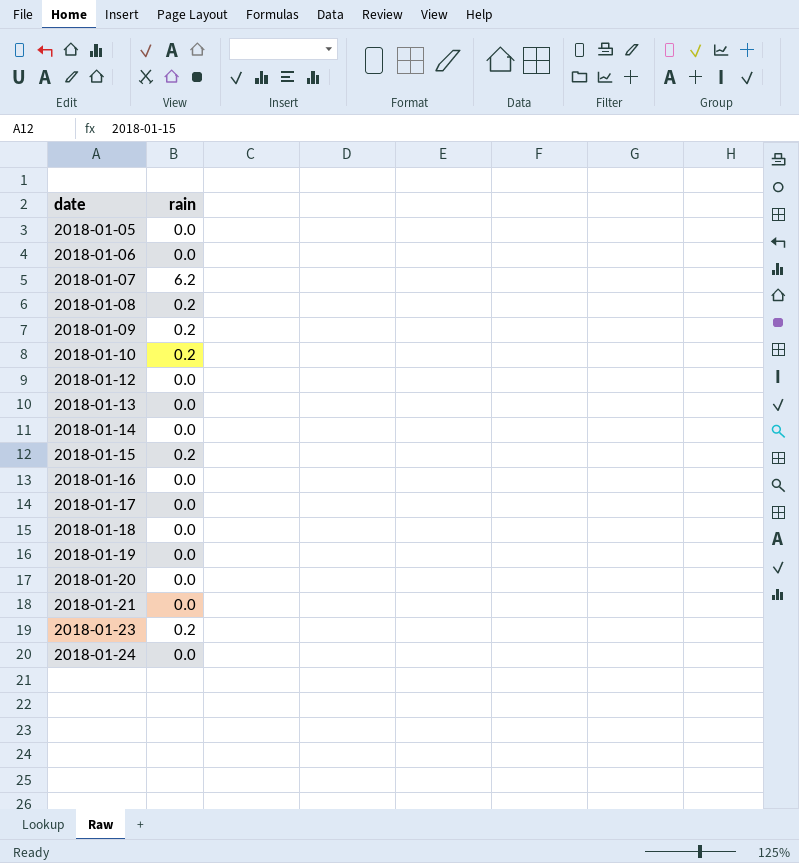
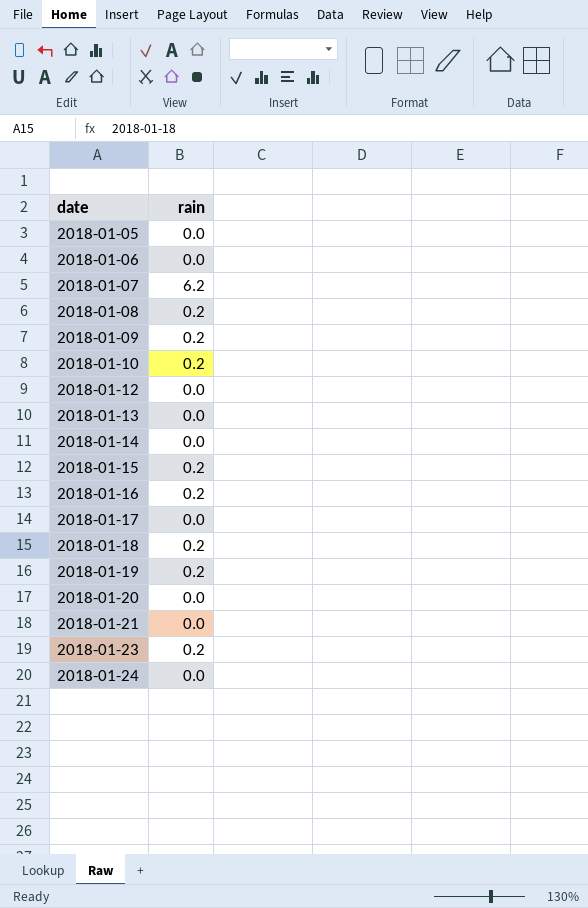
2018-01-16 | rain: 0.0 -> 0.2
2018-01-18 | rain: 0.0 -> 0.2
2018-01-19 | rain: 0.0 -> 0.2

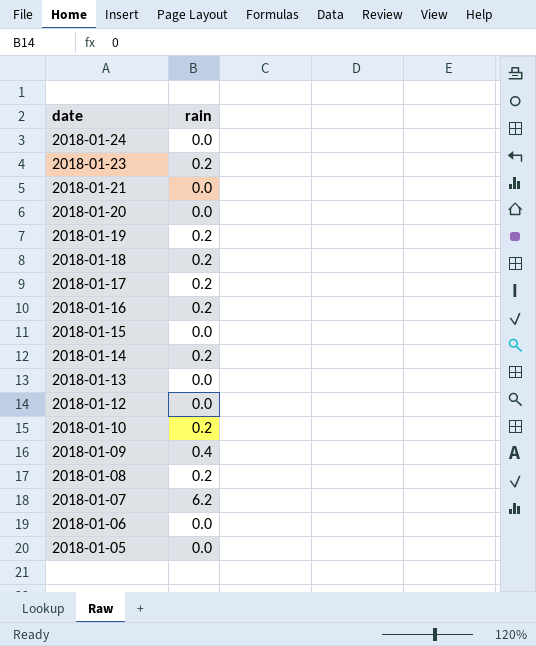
row order: date ascending -> date descending
2018-01-17 | rain: 0.0 -> 0.2
2018-01-15 | rain: 0.2 -> 0.0
2018-01-14 | rain: 0.0 -> 0.2
2018-01-09 | rain: 0.2 -> 0.4

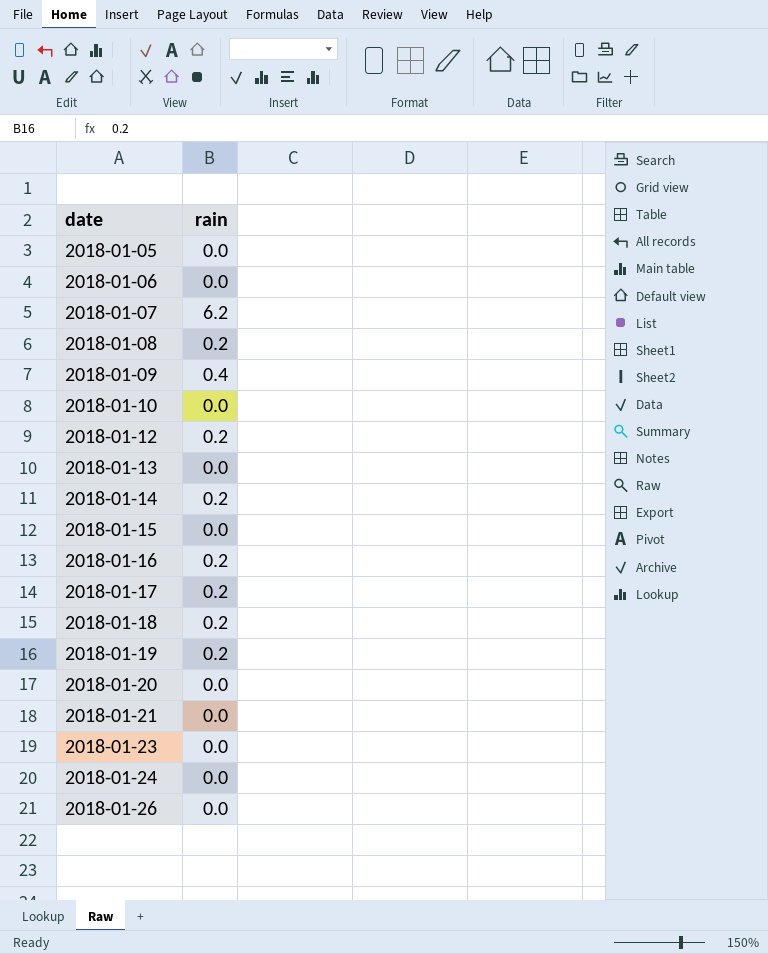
row order: date descending -> date ascending
2018-01-10 | rain: 0.2 -> 0.0
2018-01-12 | rain: 0.0 -> 0.2
2018-01-23 | rain: 0.2 -> 0.0
row 2018-01-26: none -> 0.0

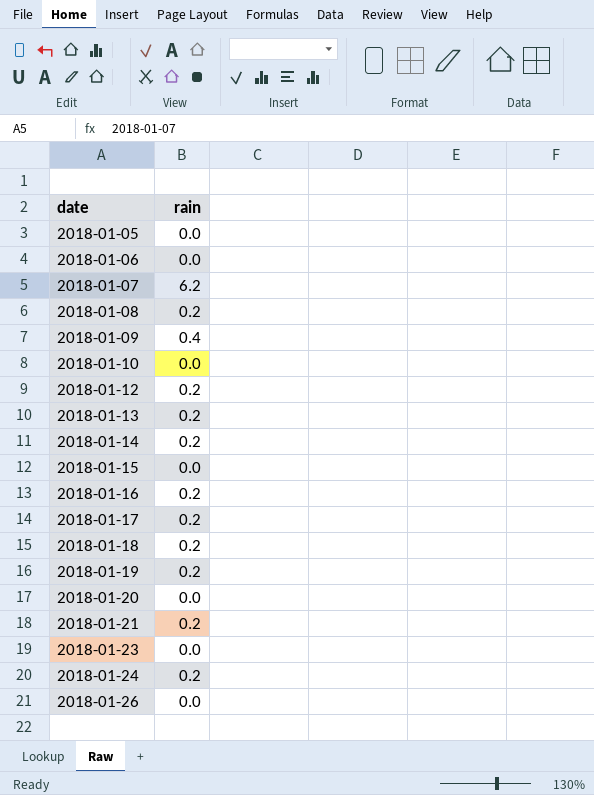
2018-01-13 | rain: 0.0 -> 0.2
2018-01-21 | rain: 0.0 -> 0.2
2018-01-24 | rain: 0.0 -> 0.2

